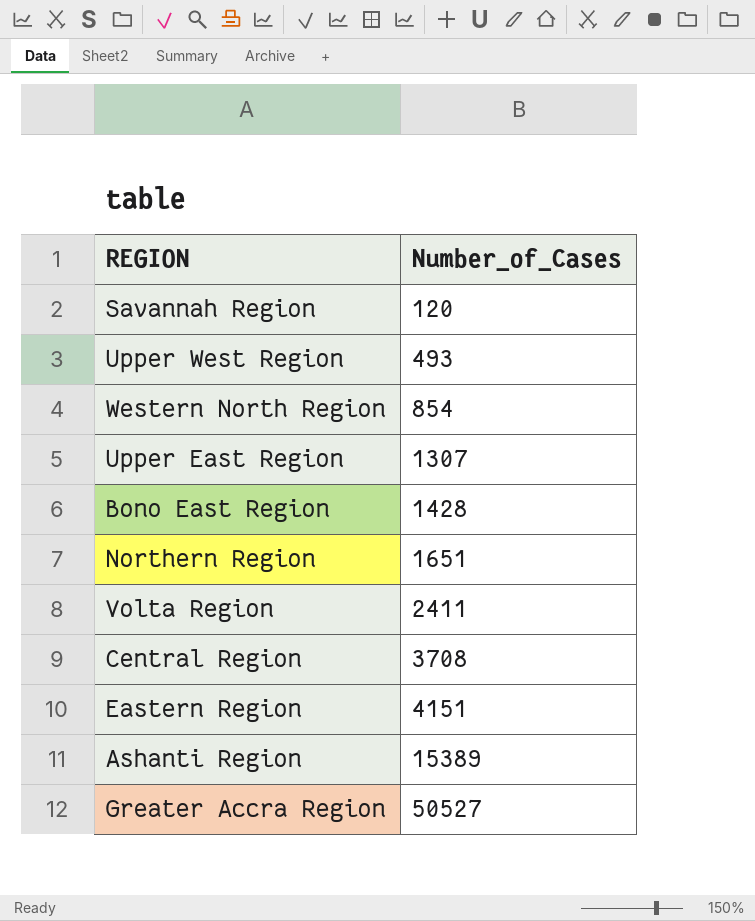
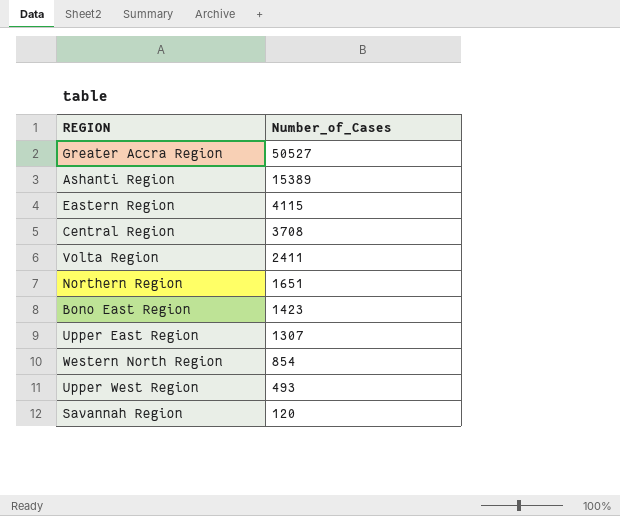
row order: Number_of_Cases ascending -> Number_of_Cases descending
Eastern Region | Number_of_Cases: 4151 -> 4115
Bono East Region | Number_of_Cases: 1428 -> 1423

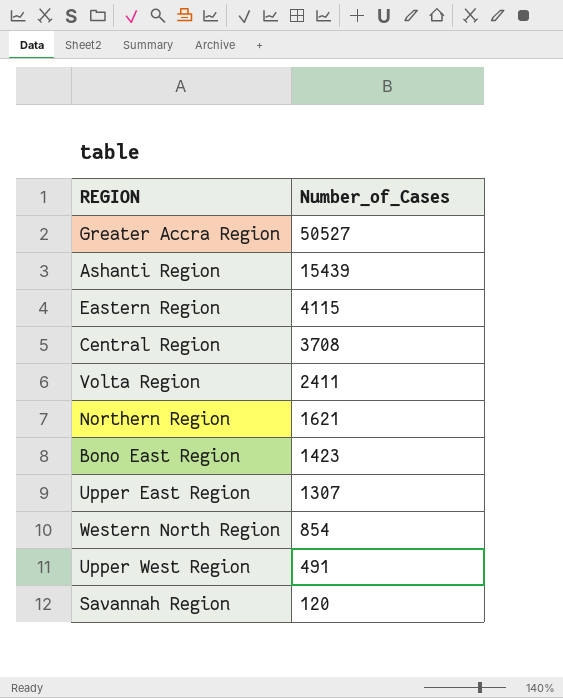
Ashanti Region | Number_of_Cases: 15389 -> 15439
Northern Region | Number_of_Cases: 1651 -> 1621
Upper West Region | Number_of_Cases: 493 -> 491

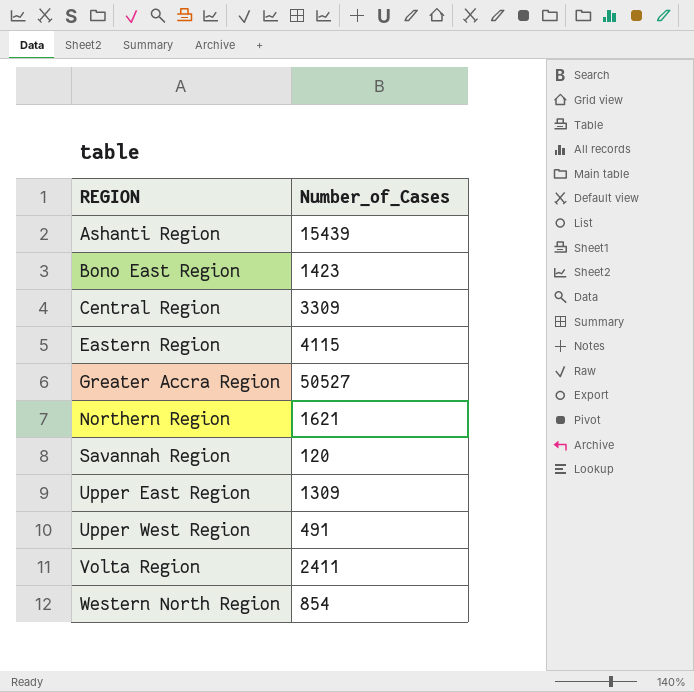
row order: Number_of_Cases descending -> REGION ascending
Central Region | Number_of_Cases: 3708 -> 3309
Upper East Region | Number_of_Cases: 1307 -> 1309

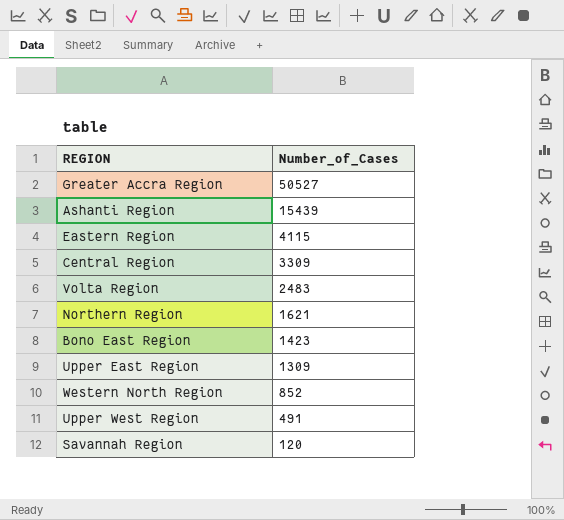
row order: REGION ascending -> Number_of_Cases descending
Volta Region | Number_of_Cases: 2411 -> 2483
Western North Region | Number_of_Cases: 854 -> 852

